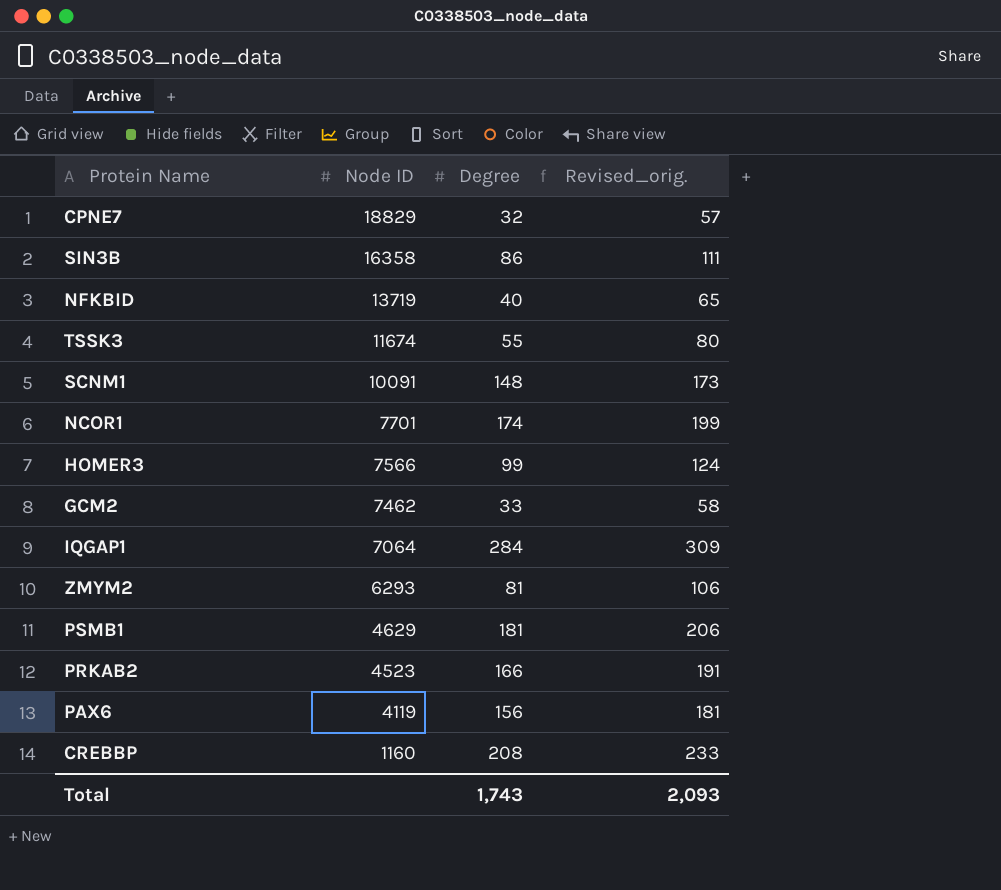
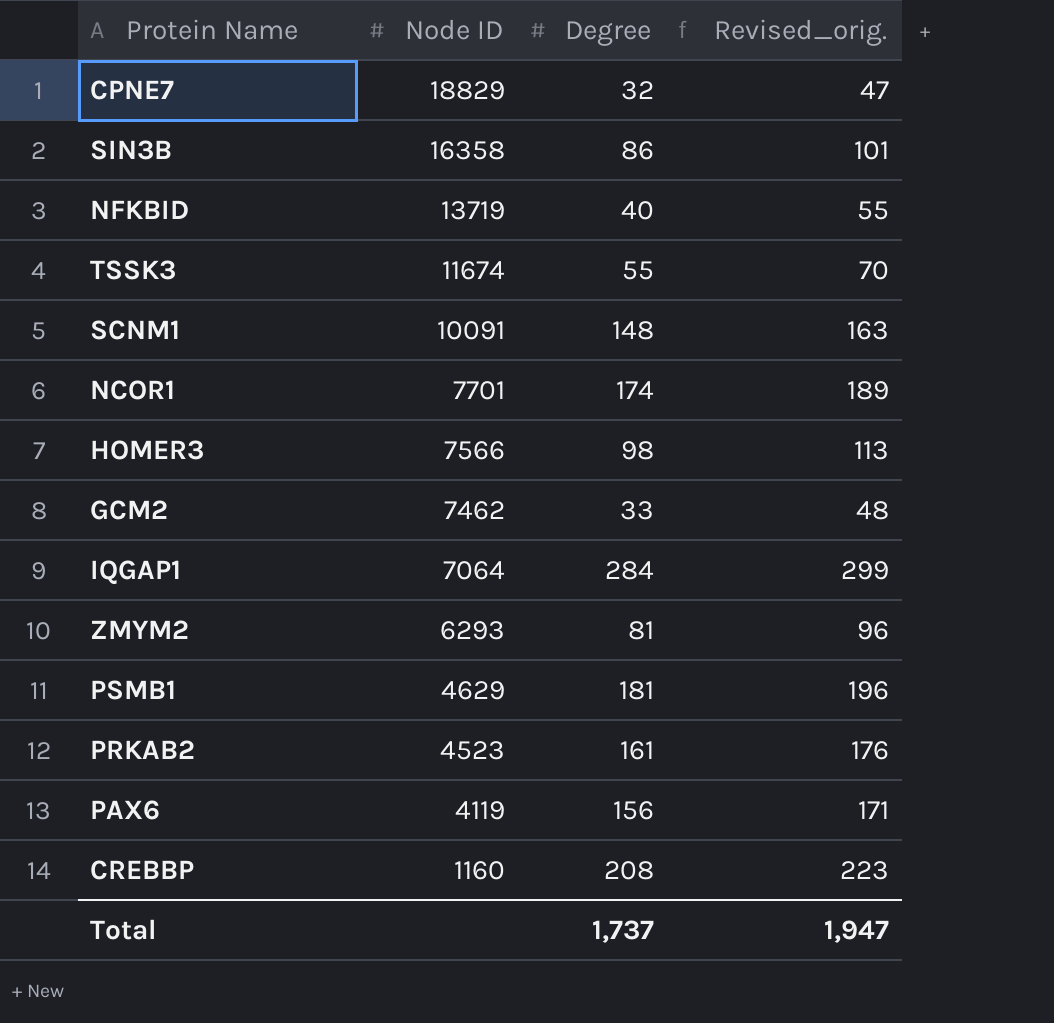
column Revised_orig. | formula: [Degree] + 25 -> [Degree] + 15
HOMER3 | Degree: 99 -> 98
PRKAB2 | Degree: 166 -> 161
Total | Degree: 1,743 -> 1,737
Total | Revised_orig.: 2,093 -> 1,947

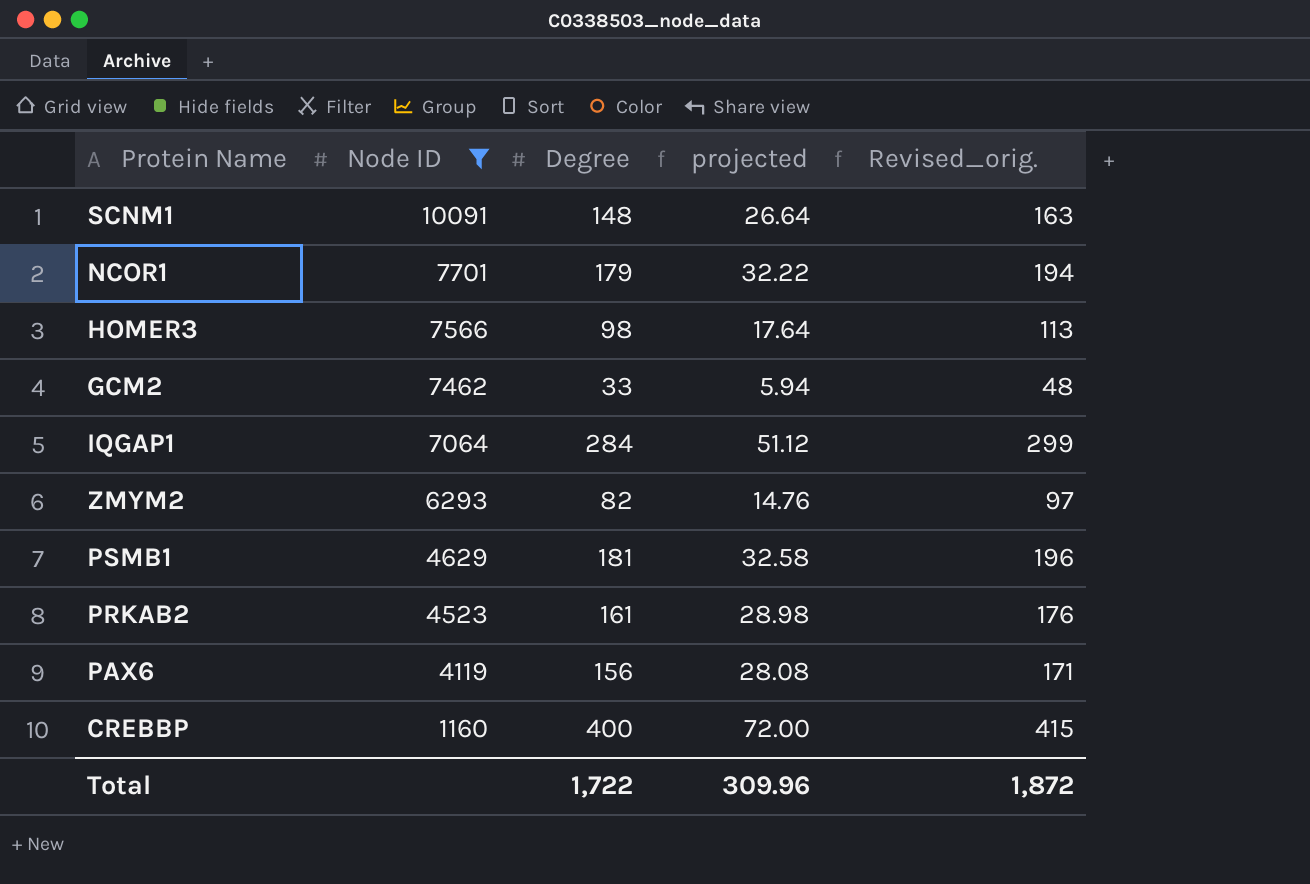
filter: none -> Node ID <= 10091
column projected | formula: none -> [Degree] * 0.18
NCOR1 | Degree: 174 -> 179
NCOR1 | Revised_orig.: 189 -> 194
ZMYM2 | Degree: 81 -> 82
ZMYM2 | Revised_orig.: 96 -> 97
CREBBP | Degree: 208 -> 400
CREBBP | Revised_orig.: 223 -> 415
Total | Degree: 1,737 -> 1,722
Total | Revised_orig.: 1,947 -> 1,872

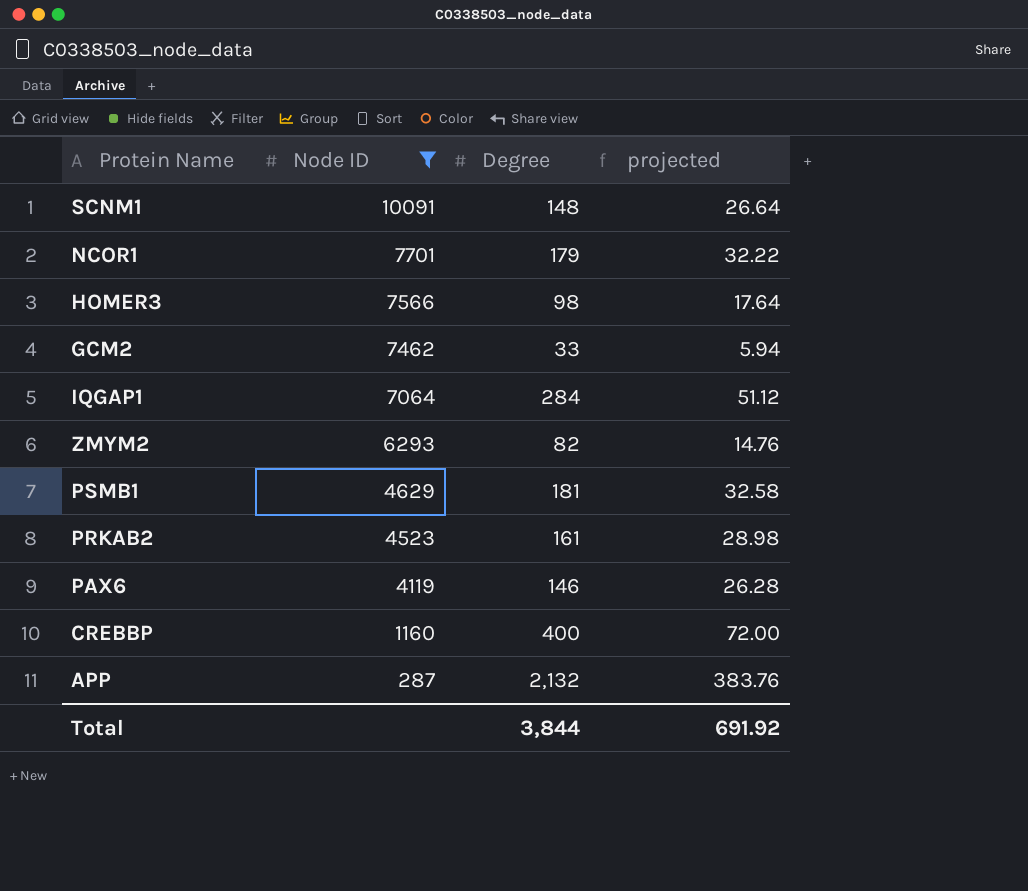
column Revised_orig. | formula: [Degree] + 15 -> none
PAX6 | Degree: 156 -> 146
PAX6 | projected: 28.08 -> 26.28
row APP: none -> 287 | 2,132 | 383.76
Total | Degree: 1,722 -> 3,844
Total | projected: 309.96 -> 691.92

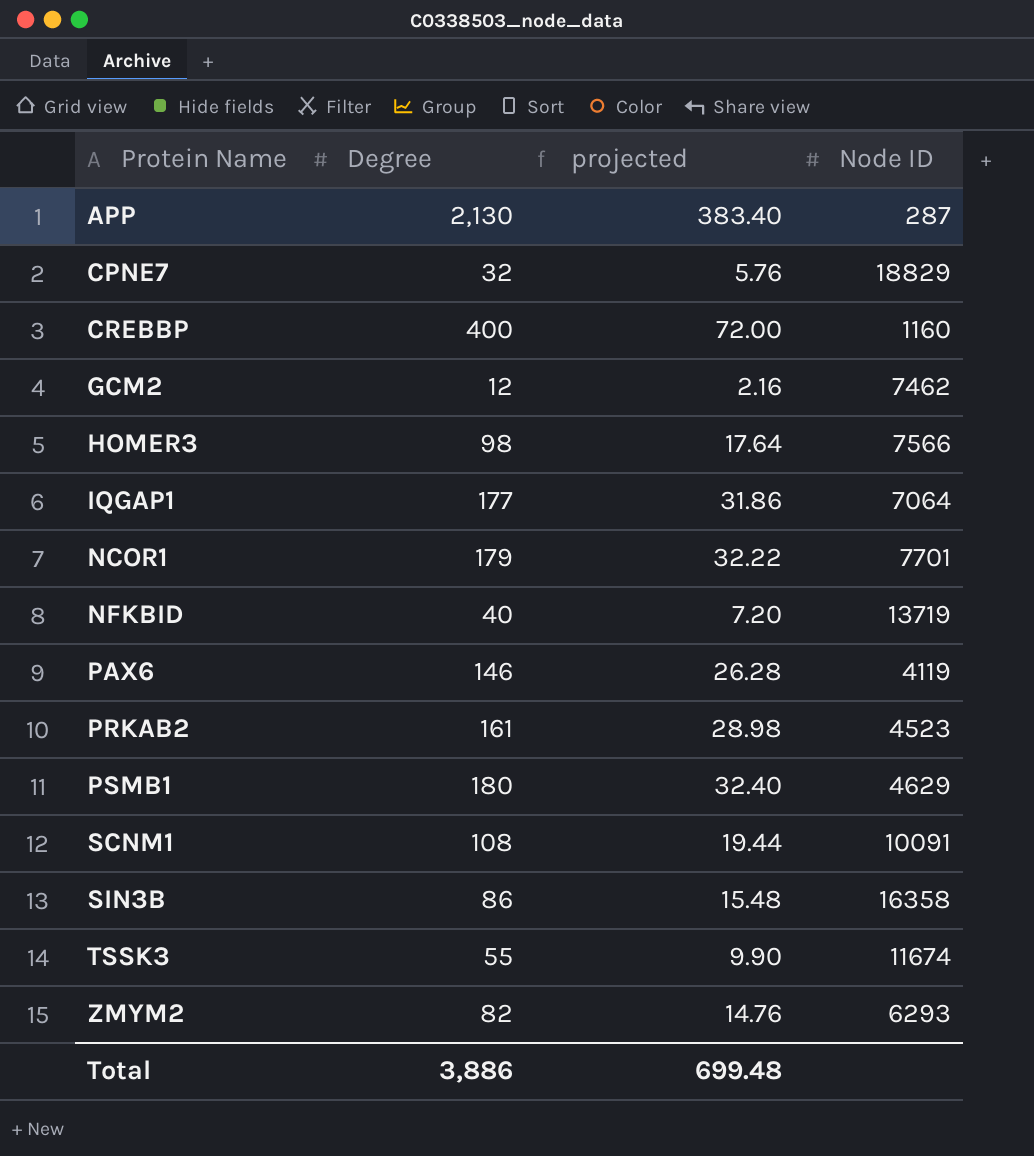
filter: Node ID <= 10091 -> none
row order: Node ID descending -> Protein Name ascending
column Node ID | position: 2 -> 4
APP | Degree: 2,132 -> 2,130
APP | projected: 383.76 -> 383.40
GCM2 | Degree: 33 -> 12
GCM2 | projected: 5.94 -> 2.16
IQGAP1 | Degree: 284 -> 177
IQGAP1 | projected: 51.12 -> 31.86
PSMB1 | Degree: 181 -> 180
PSMB1 | projected: 32.58 -> 32.40
SCNM1 | Degree: 148 -> 108
SCNM1 | projected: 26.64 -> 19.44
Total | Degree: 3,844 -> 3,886
Total | projected: 691.92 -> 699.48

